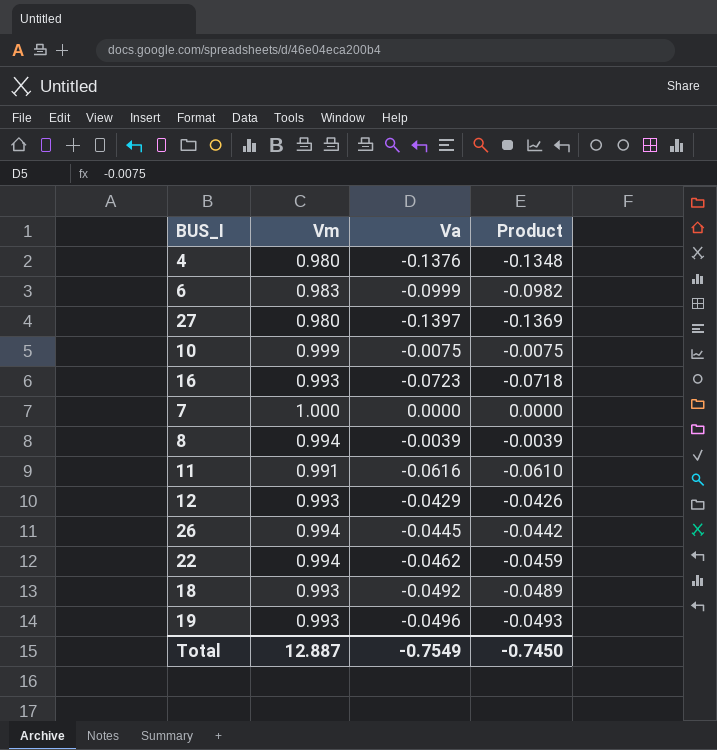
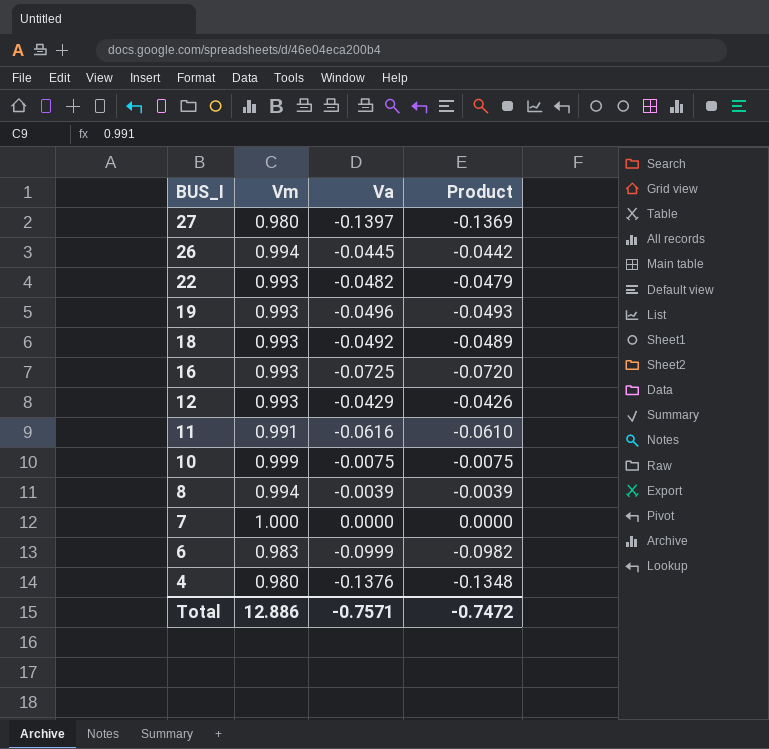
row order: none -> BUS_I descending
22 | Vm: 0.994 -> 0.993
22 | Va: -0.0462 -> -0.0482
22 | Product: -0.0459 -> -0.0479
16 | Va: -0.0723 -> -0.0725
16 | Product: -0.0718 -> -0.0720
Total | Vm: 12.887 -> 12.886
Total | Va: -0.7549 -> -0.7571
Total | Product: -0.7450 -> -0.7472

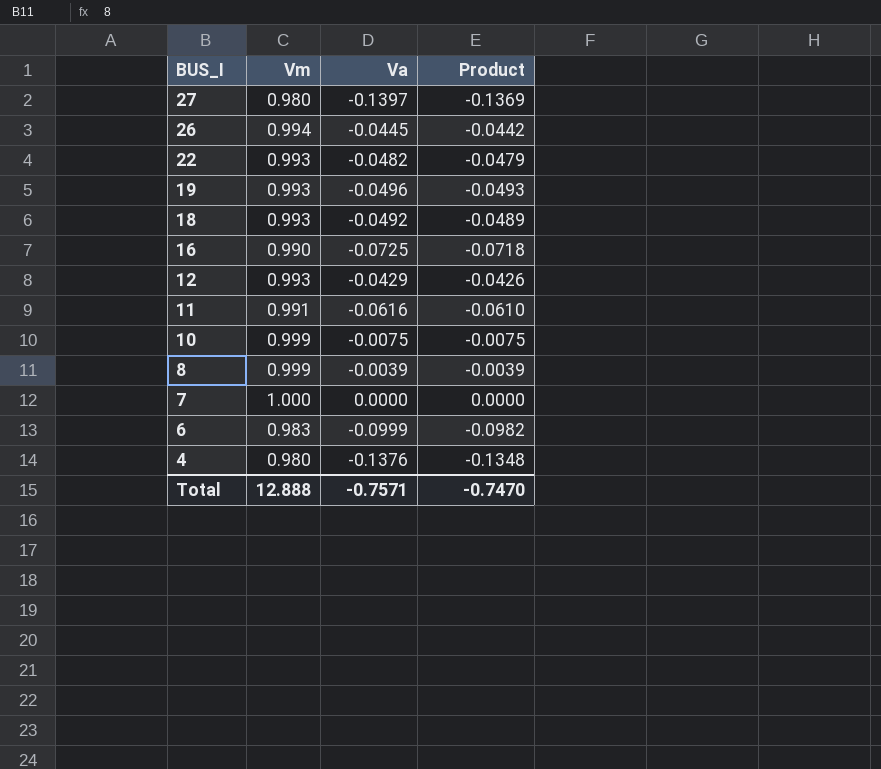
16 | Vm: 0.993 -> 0.990
16 | Product: -0.0720 -> -0.0718
8 | Vm: 0.994 -> 0.999
Total | Vm: 12.886 -> 12.888
Total | Product: -0.7472 -> -0.7470

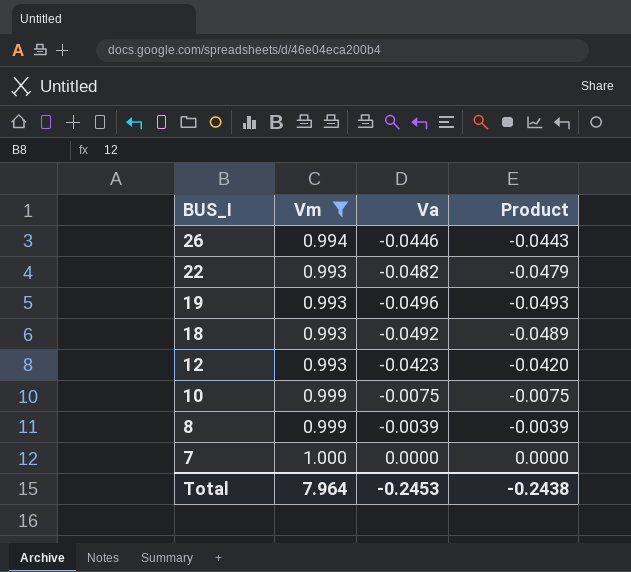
filter: none -> Vm >= 0.993
26 | Va: -0.0445 -> -0.0446
26 | Product: -0.0442 -> -0.0443
12 | Va: -0.0429 -> -0.0423
12 | Product: -0.0426 -> -0.0420
Total | Vm: 12.888 -> 7.964
Total | Va: -0.7571 -> -0.2453
Total | Product: -0.7470 -> -0.2438

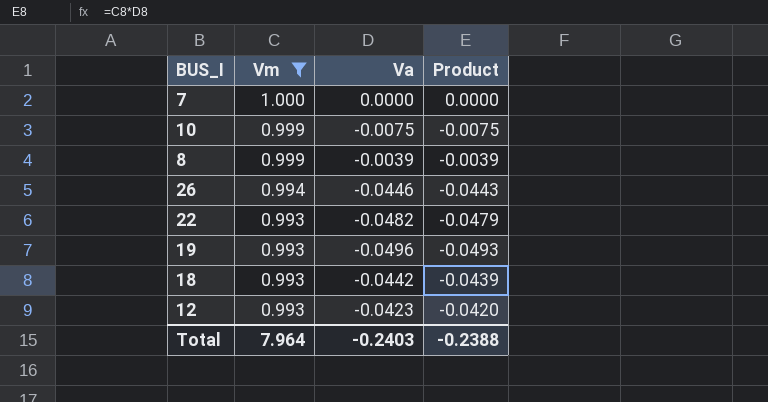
row order: BUS_I descending -> Vm descending
18 | Va: -0.0492 -> -0.0442
18 | Product: -0.0489 -> -0.0439
Total | Va: -0.2453 -> -0.2403
Total | Product: -0.2438 -> -0.2388

